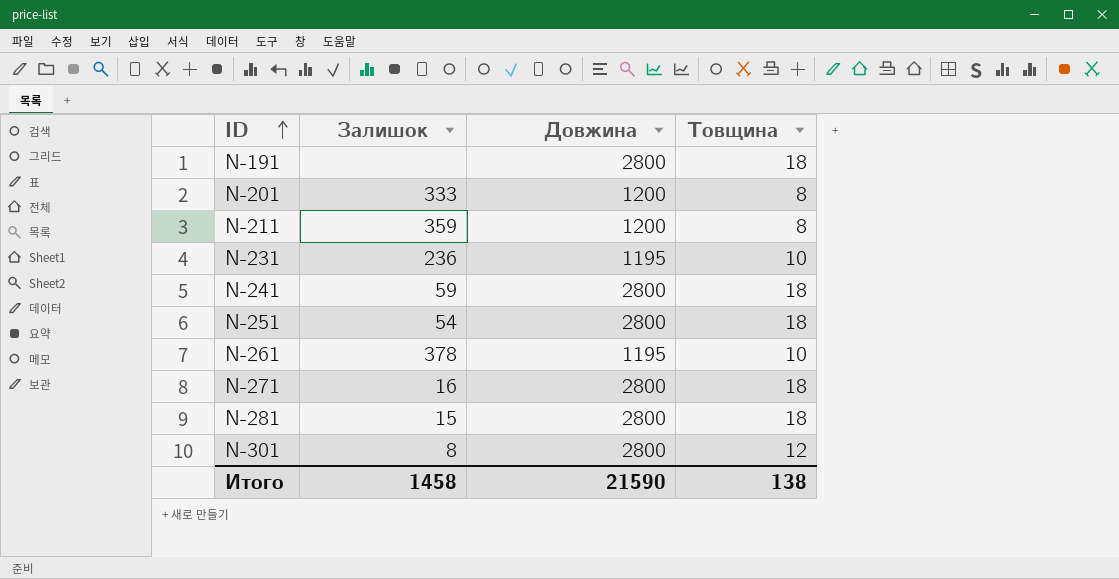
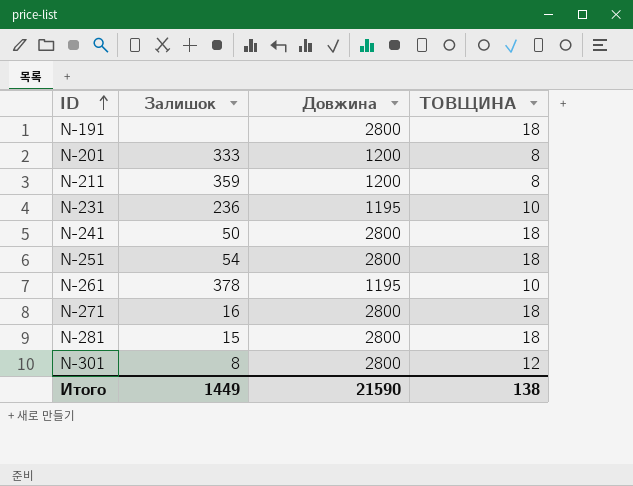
column name: Товщина -> ТОВЩИНА
N-241 | Залишок: 59 -> 50
Итого | Залишок: 1458 -> 1449

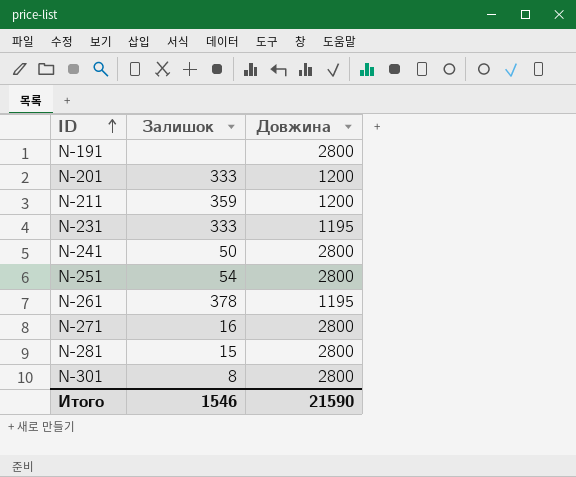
column ТОВЩИНА | position: 4 -> none
N-231 | Залишок: 236 -> 333
Итого | Залишок: 1449 -> 1546

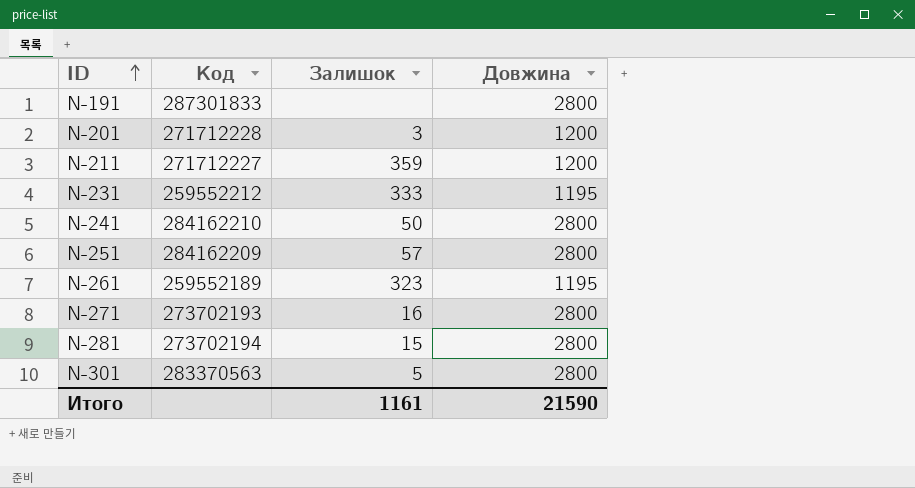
column Код | position: none -> 2
N-201 | Залишок: 333 -> 3
N-251 | Залишок: 54 -> 57
N-261 | Залишок: 378 -> 323
N-301 | Залишок: 8 -> 5
Итого | Залишок: 1546 -> 1161

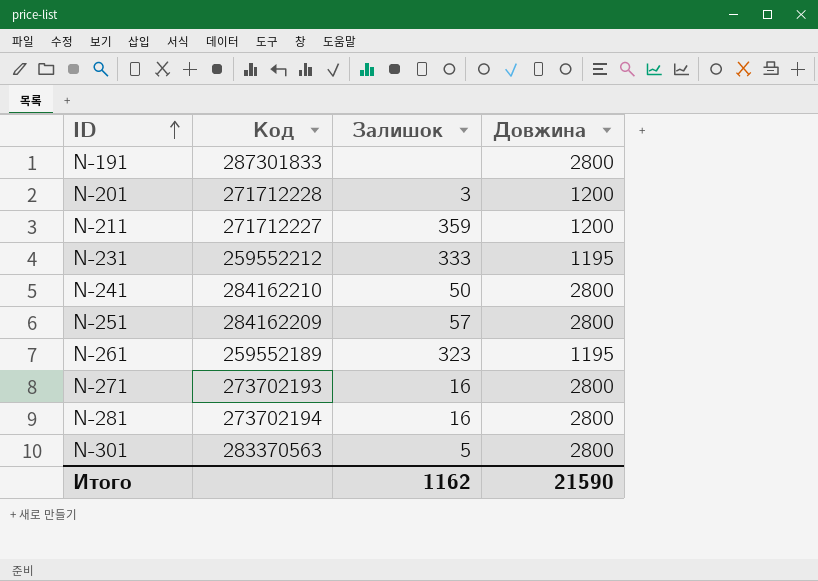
N-281 | Залишок: 15 -> 16
Итого | Залишок: 1161 -> 1162

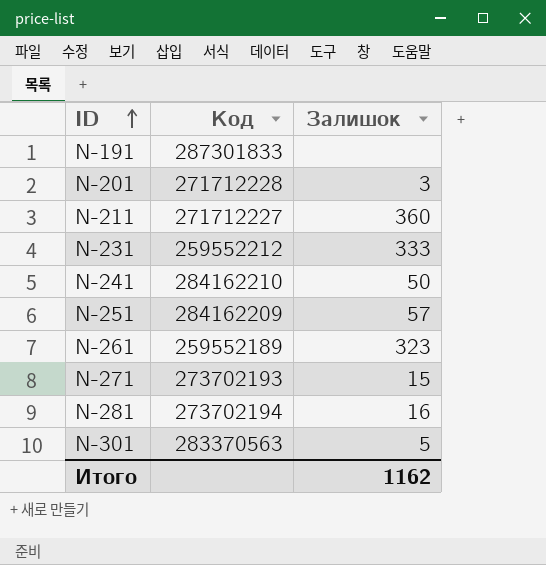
column Довжина | position: 4 -> none
N-211 | Залишок: 359 -> 360
N-271 | Залишок: 16 -> 15

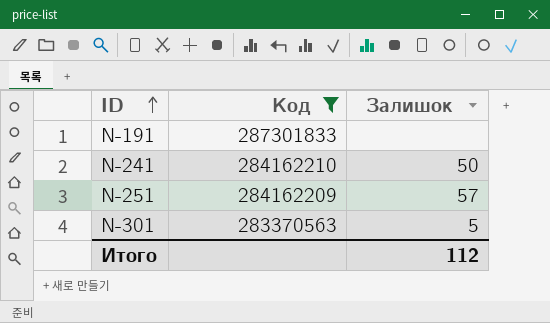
filter: none -> Код >= 283370563
Итого | Залишок: 1162 -> 112

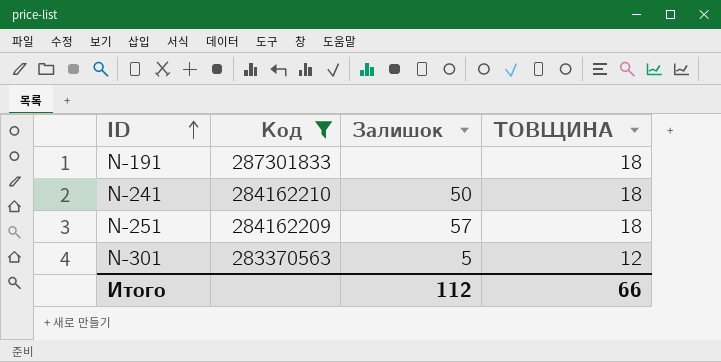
column ТОВЩИНА | position: none -> 4

